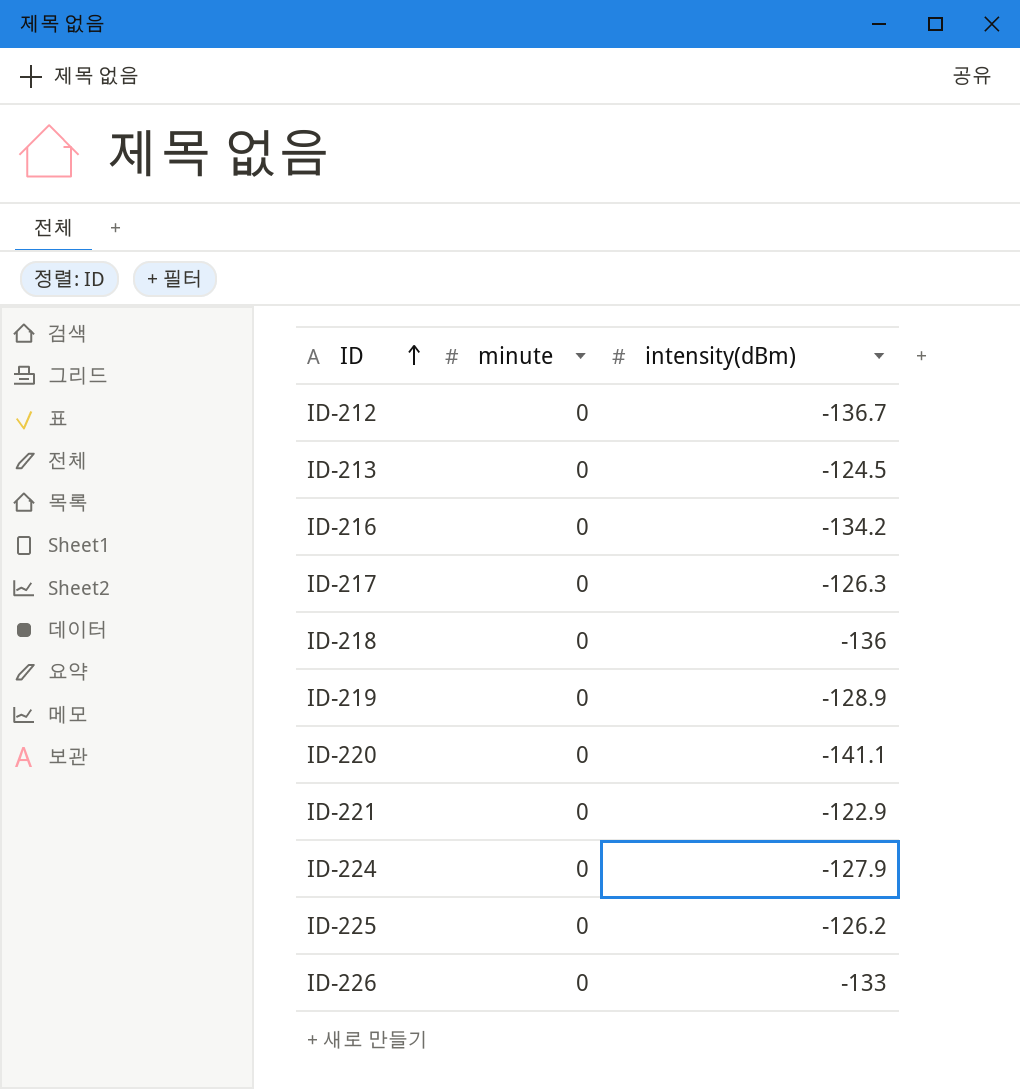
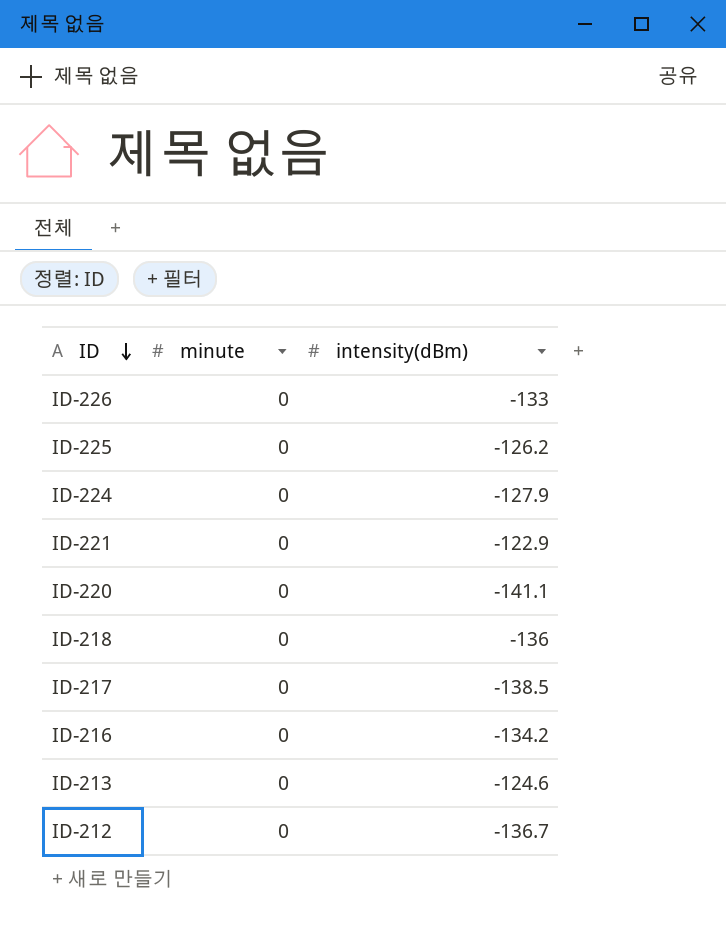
row order: ID ascending -> ID descending
row ID-219: 0 | -128.9 -> none
ID-217 | intensity(dBm): -126.3 -> -138.5
ID-213 | intensity(dBm): -124.5 -> -124.6

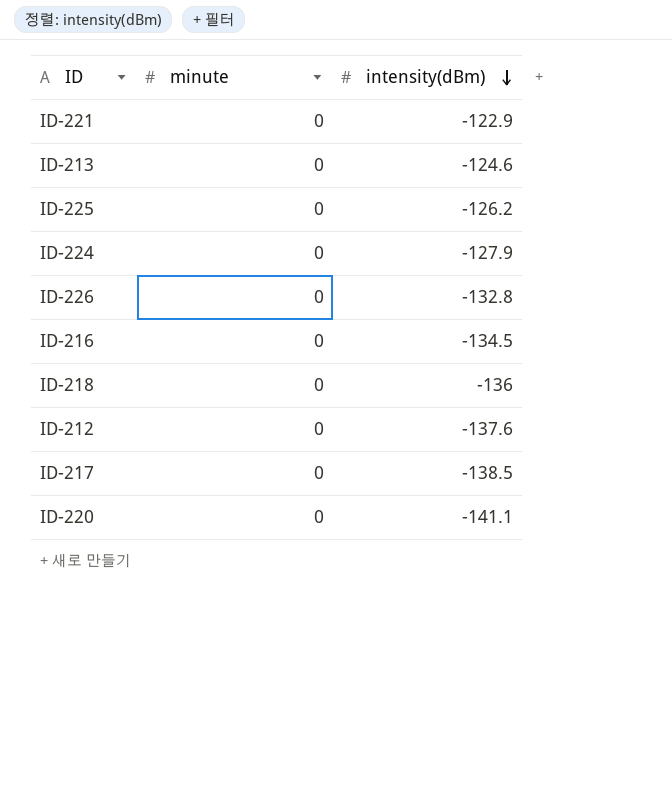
row order: ID descending -> intensity(dBm) descending
ID-226 | intensity(dBm): -133 -> -132.8
ID-216 | intensity(dBm): -134.2 -> -134.5
ID-212 | intensity(dBm): -136.7 -> -137.6

